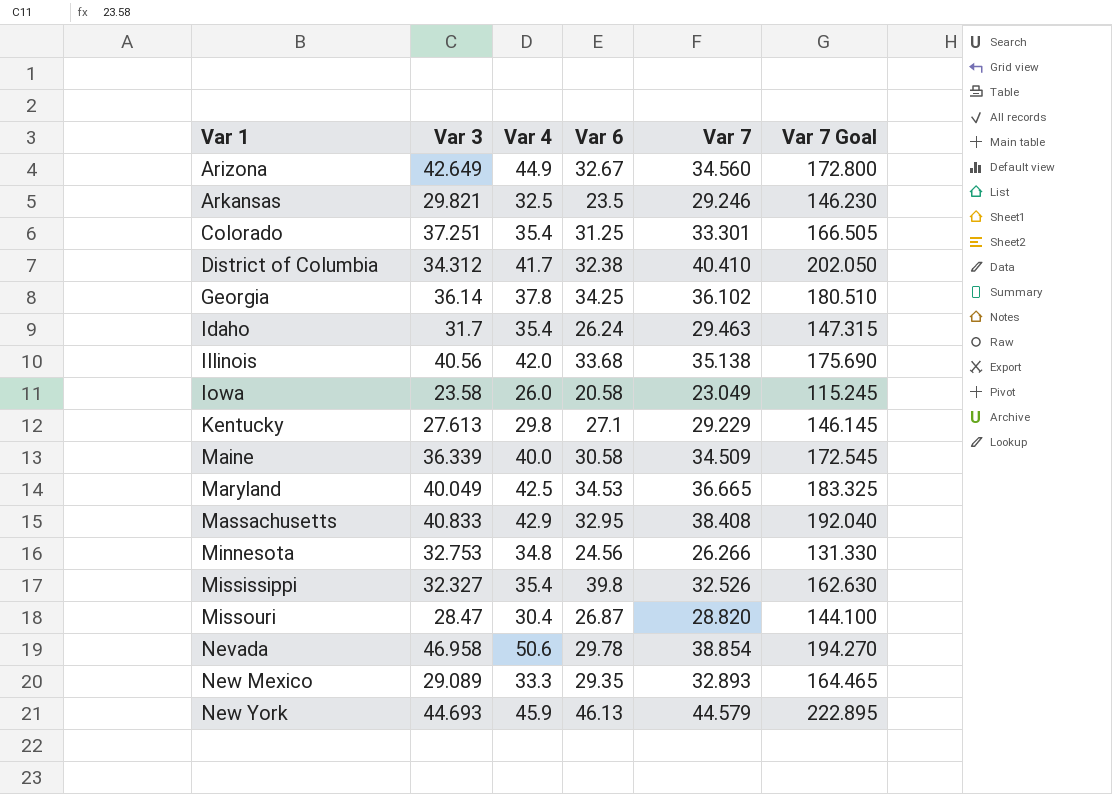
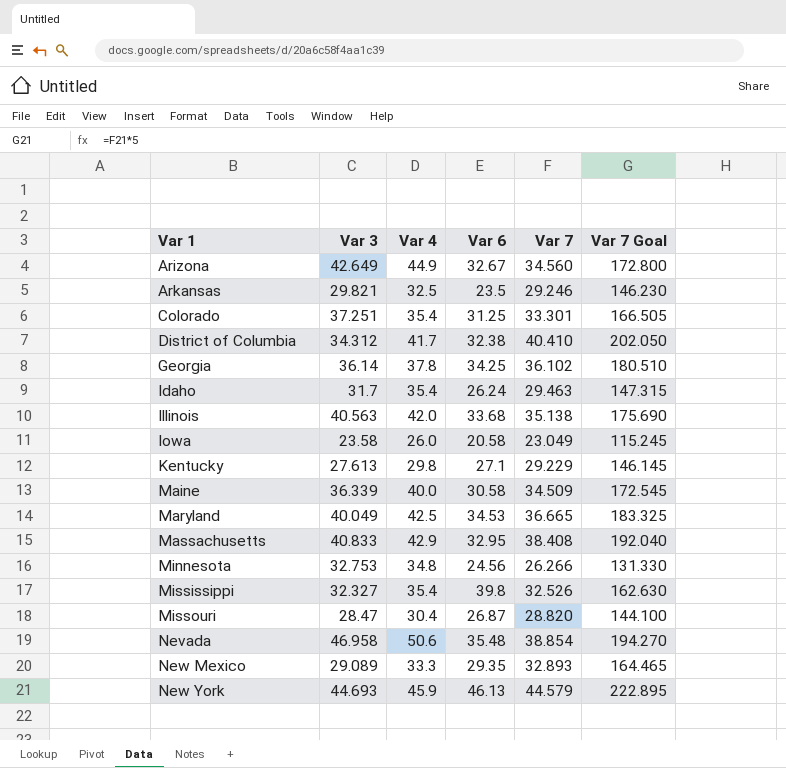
Illinois | Var 3: 40.56 -> 40.563
Nevada | Var 6: 29.78 -> 35.48

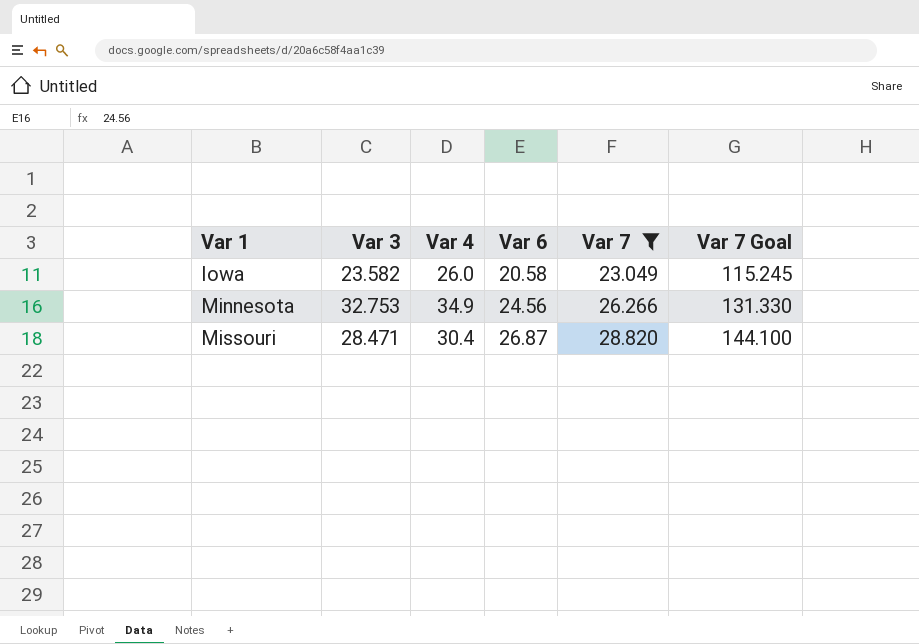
filter: none -> Var 7 <= 28.820
Iowa | Var 3: 23.58 -> 23.582
Minnesota | Var 4: 34.8 -> 34.9
Missouri | Var 3: 28.47 -> 28.471

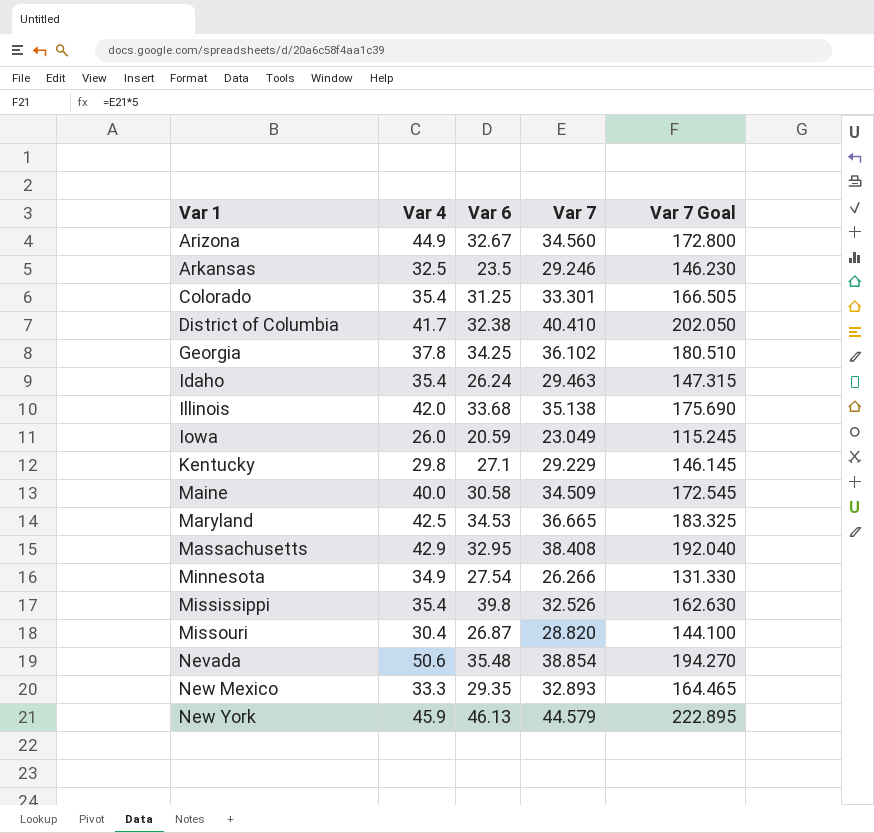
filter: Var 7 <= 28.820 -> none
column Var 3 | position: 2 -> none
Iowa | Var 6: 20.58 -> 20.59
Minnesota | Var 6: 24.56 -> 27.54

